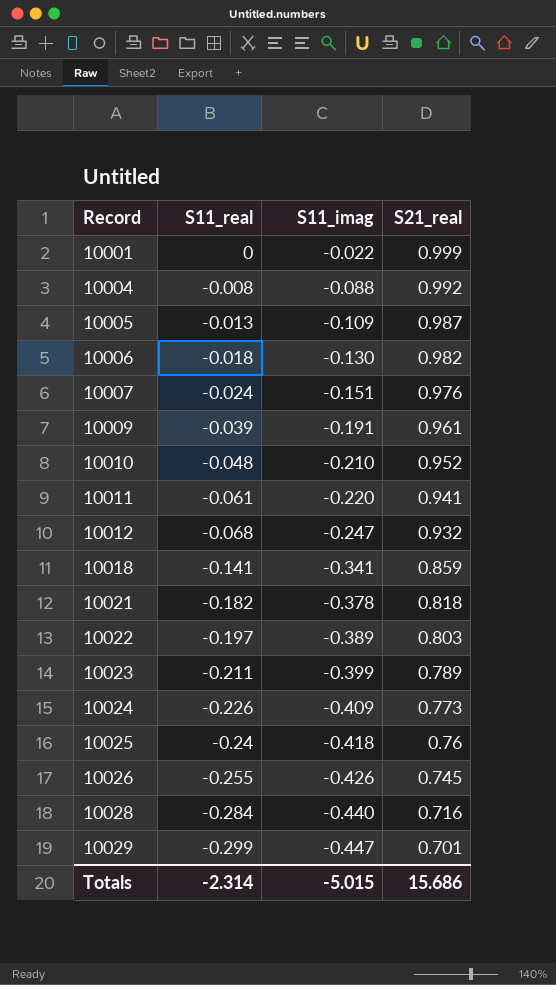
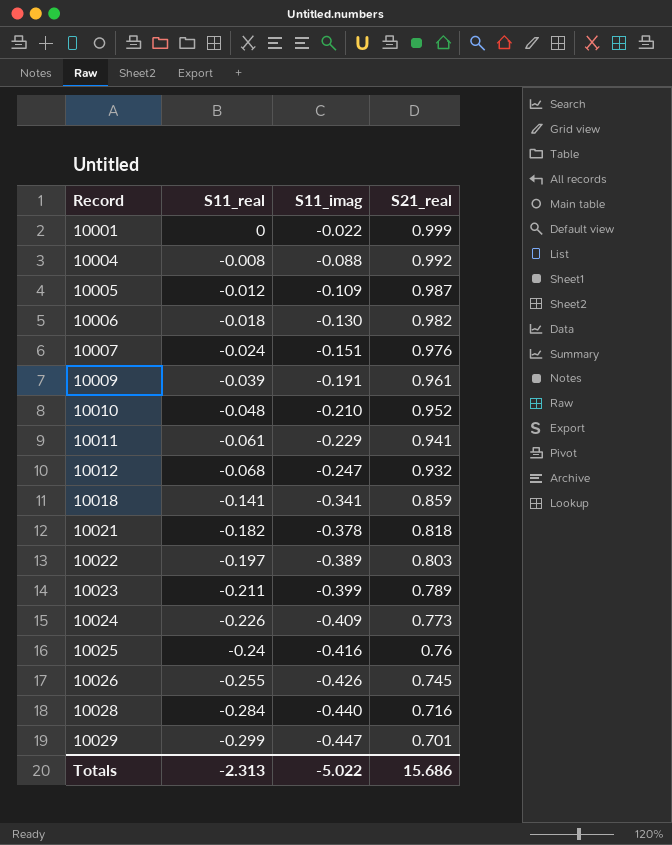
10005 | S11_real: -0.013 -> -0.012
10011 | S11_imag: -0.220 -> -0.229
10025 | S11_imag: -0.418 -> -0.416
Totals | S11_real: -2.314 -> -2.313
Totals | S11_imag: -5.015 -> -5.022

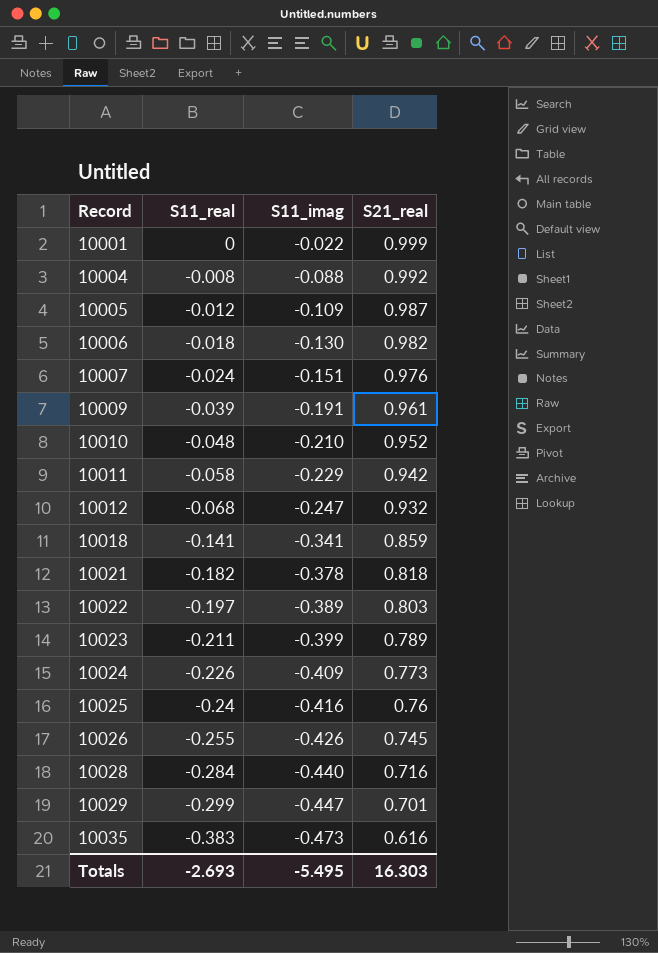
10011 | S11_real: -0.061 -> -0.058
10011 | S21_real: 0.941 -> 0.942
row 10035: none -> -0.383 | -0.473 | 0.616
Totals | S11_real: -2.313 -> -2.693
Totals | S11_imag: -5.022 -> -5.495
Totals | S21_real: 15.686 -> 16.303

